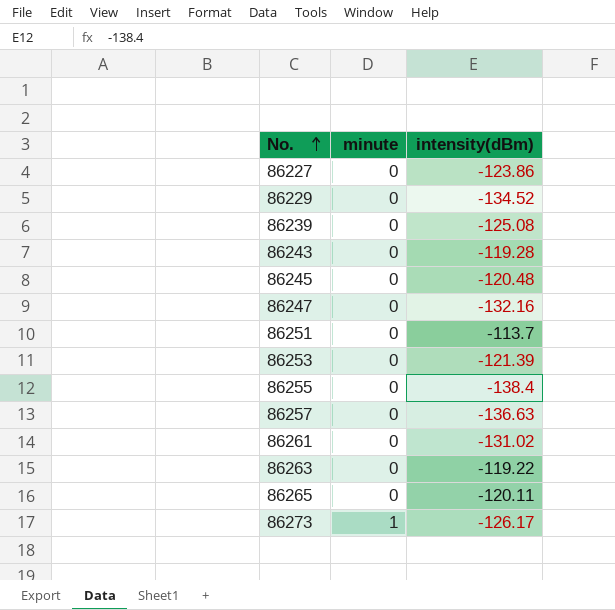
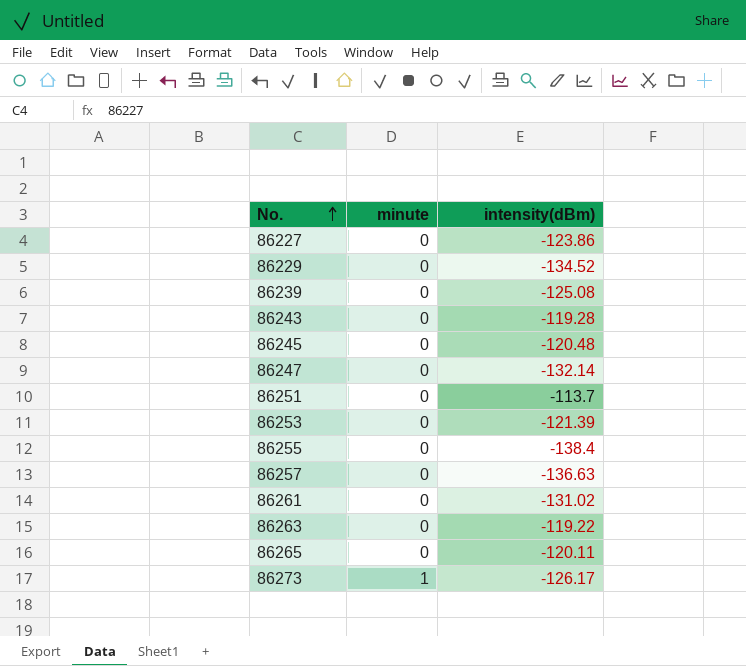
86247 | intensity(dBm): -132.16 -> -132.14

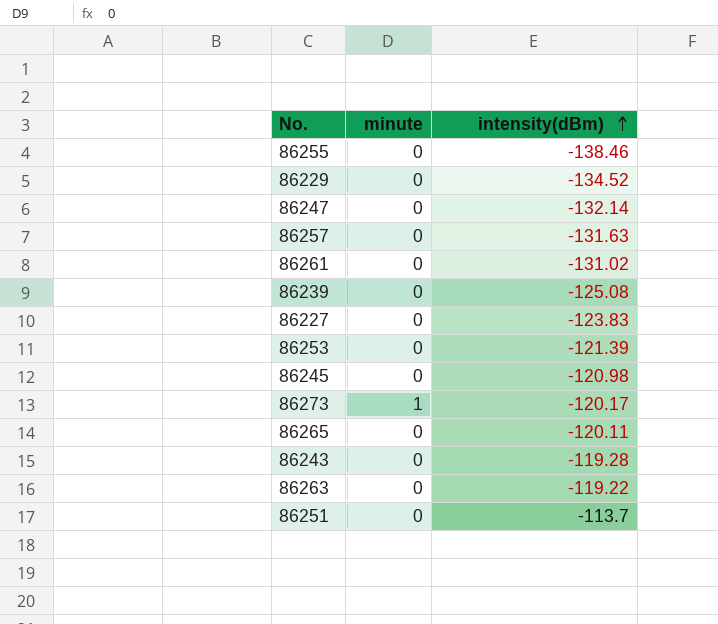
row order: No. ascending -> intensity(dBm) ascending
86255 | intensity(dBm): -138.4 -> -138.46
86257 | intensity(dBm): -136.63 -> -131.63
86227 | intensity(dBm): -123.86 -> -123.83
86245 | intensity(dBm): -120.48 -> -120.98
86273 | intensity(dBm): -126.17 -> -120.17

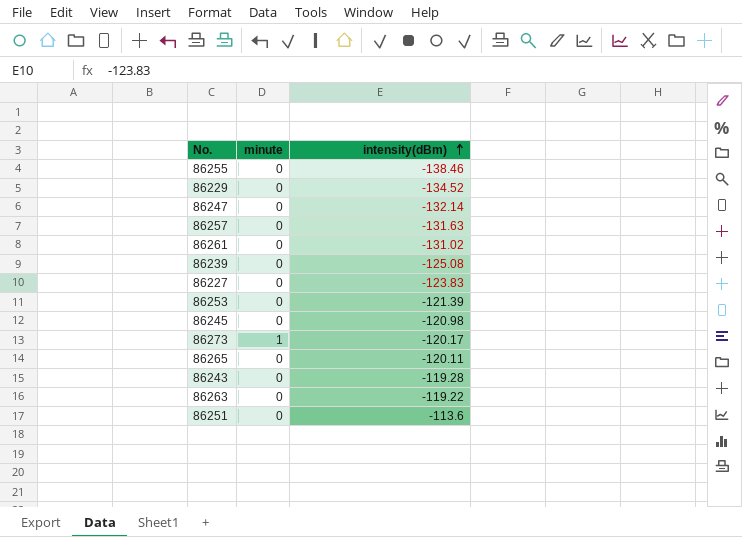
86251 | intensity(dBm): -113.7 -> -113.6

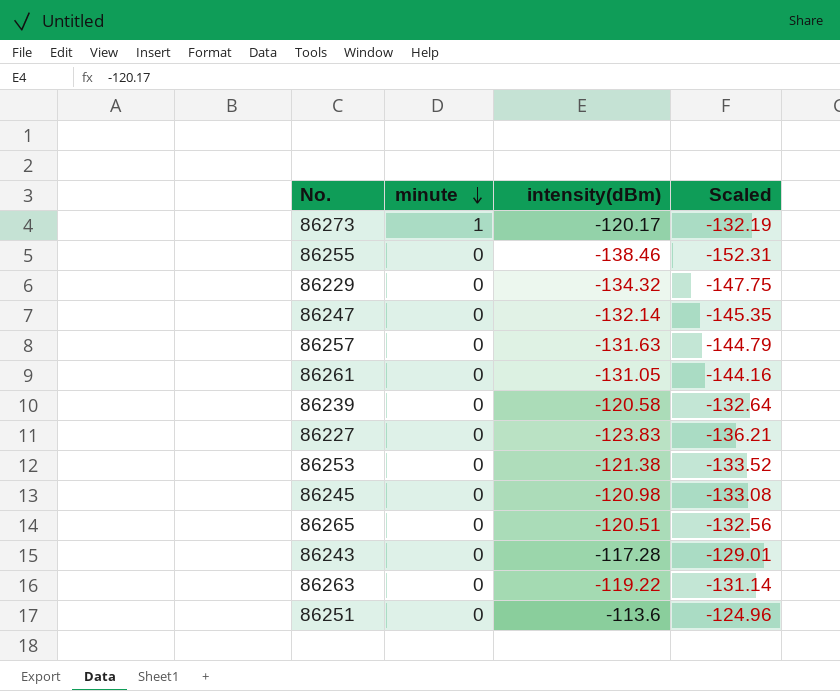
row order: intensity(dBm) ascending -> minute descending
column Scaled | formula: none -> [intensity(dBm)] * 1.1
86229 | intensity(dBm): -134.52 -> -134.32
86261 | intensity(dBm): -131.02 -> -131.05
86239 | intensity(dBm): -125.08 -> -120.58
86253 | intensity(dBm): -121.39 -> -121.38
86265 | intensity(dBm): -120.11 -> -120.51
86243 | intensity(dBm): -119.28 -> -117.28

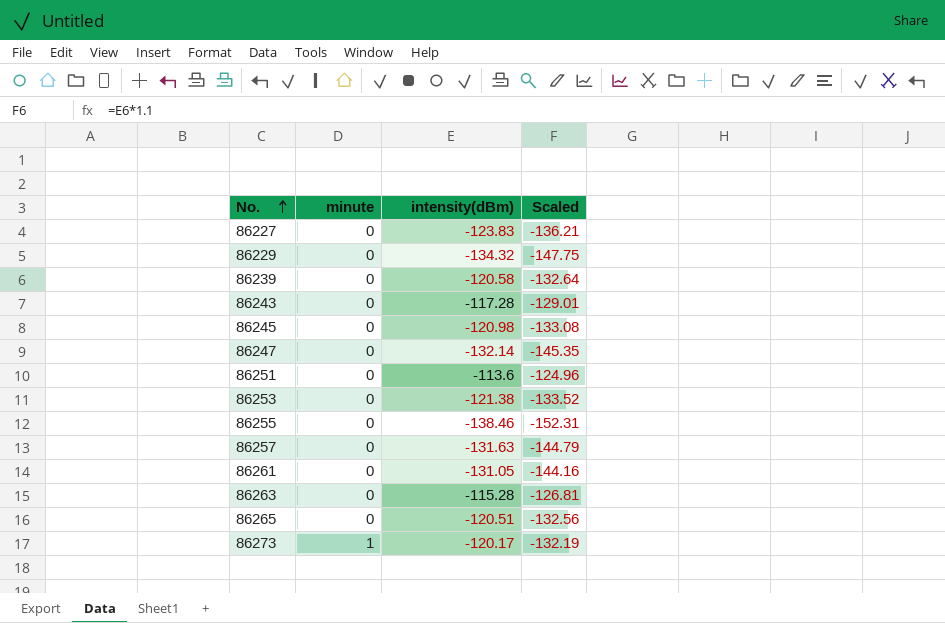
row order: minute descending -> No. ascending
86263 | intensity(dBm): -119.22 -> -115.28
86263 | Scaled: -131.14 -> -126.81

